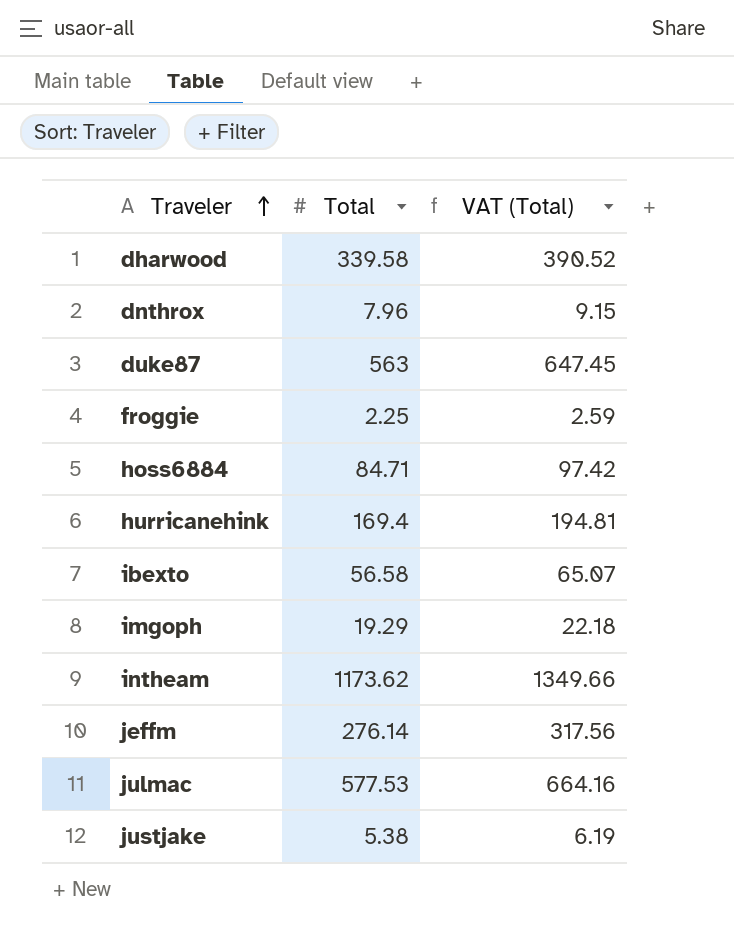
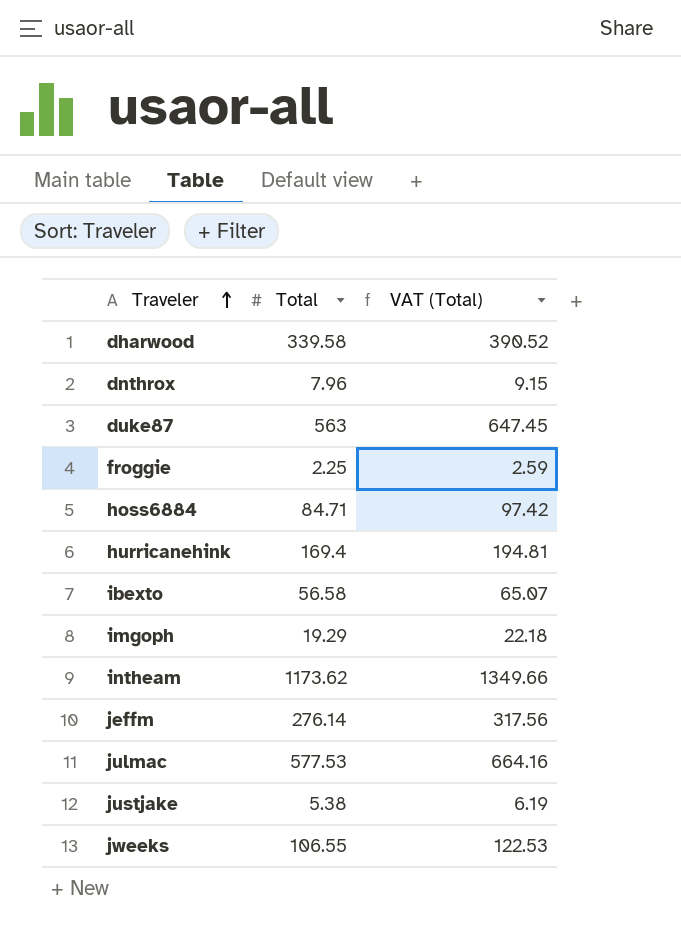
row jweeks: none -> 106.55 | 122.53

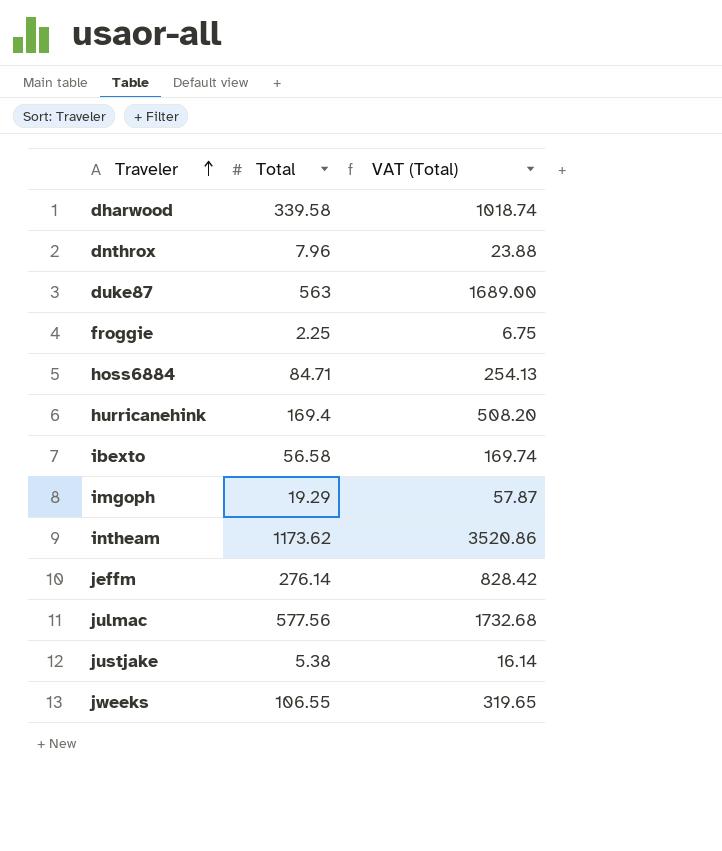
column VAT (Total) | formula: [Total] * 1.15 -> [Total] * 3
julmac | Total: 577.53 -> 577.56

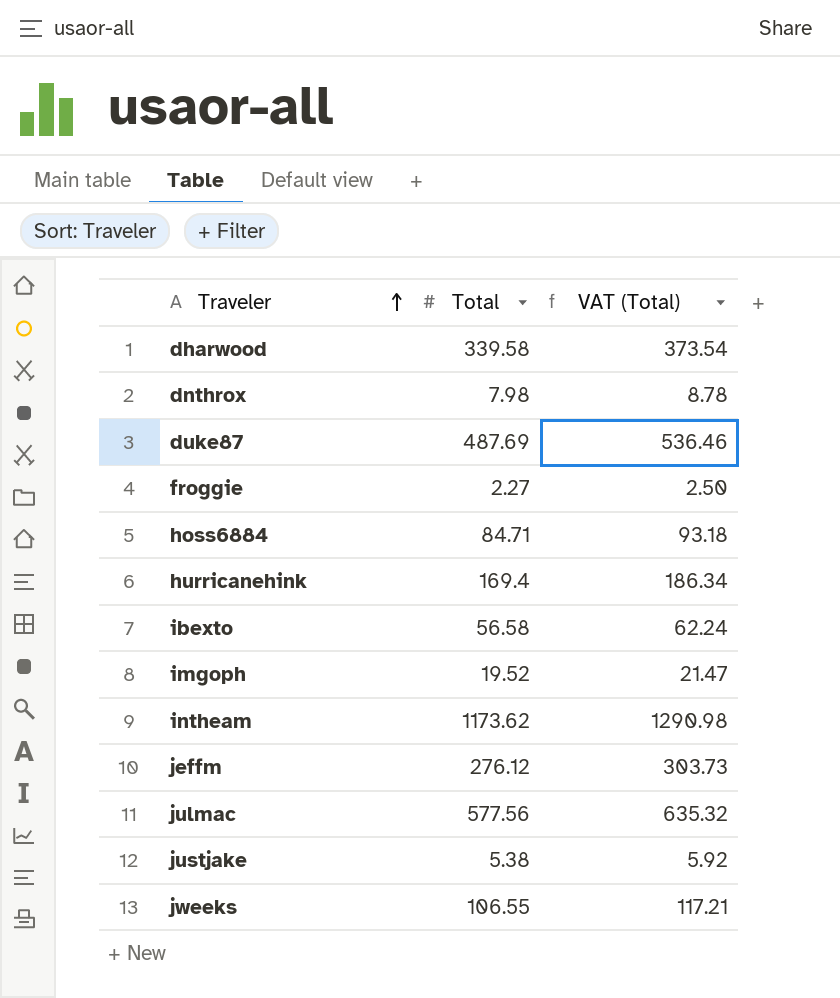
column VAT (Total) | formula: [Total] * 3 -> [Total] * 1.1
dnthrox | Total: 7.96 -> 7.98
duke87 | Total: 563 -> 487.69
froggie | Total: 2.25 -> 2.27
imgoph | Total: 19.29 -> 19.52
jeffm | Total: 276.14 -> 276.12

